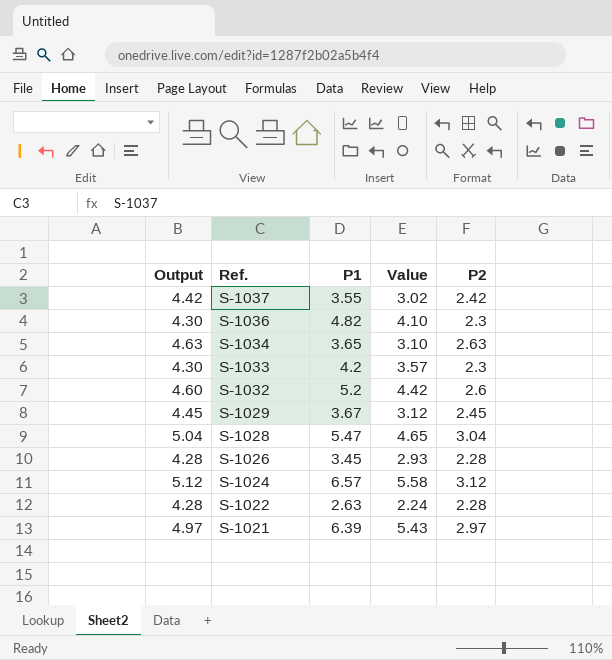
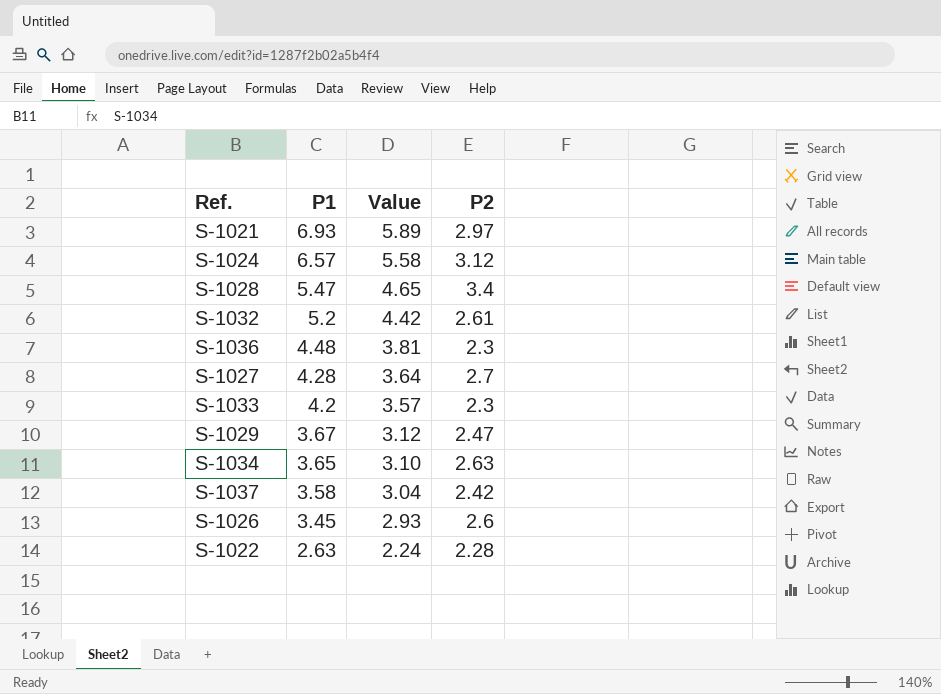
row order: Ref. descending -> P1 descending
column Output | formula: [P2] + 2 -> none
S-1021 | P1: 6.39 -> 6.93
S-1021 | Value: 5.43 -> 5.89
S-1028 | P2: 3.04 -> 3.4
S-1032 | P2: 2.6 -> 2.61
S-1036 | P1: 4.82 -> 4.48
S-1036 | Value: 4.10 -> 3.81
row S-1027: none -> 4.28 | 3.64 | 2.7
S-1029 | P2: 2.45 -> 2.47
S-1037 | P1: 3.55 -> 3.58
S-1037 | Value: 3.02 -> 3.04
S-1026 | P2: 2.28 -> 2.6

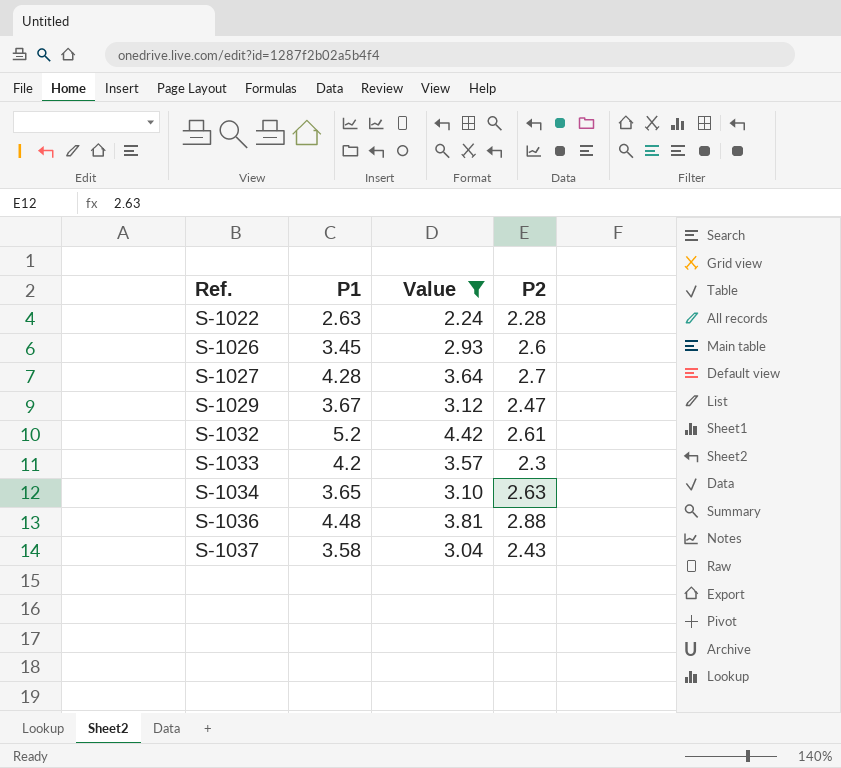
filter: none -> Value <= 4.42
row order: P1 descending -> Ref. ascending
S-1036 | P2: 2.3 -> 2.88
S-1037 | P2: 2.42 -> 2.43

